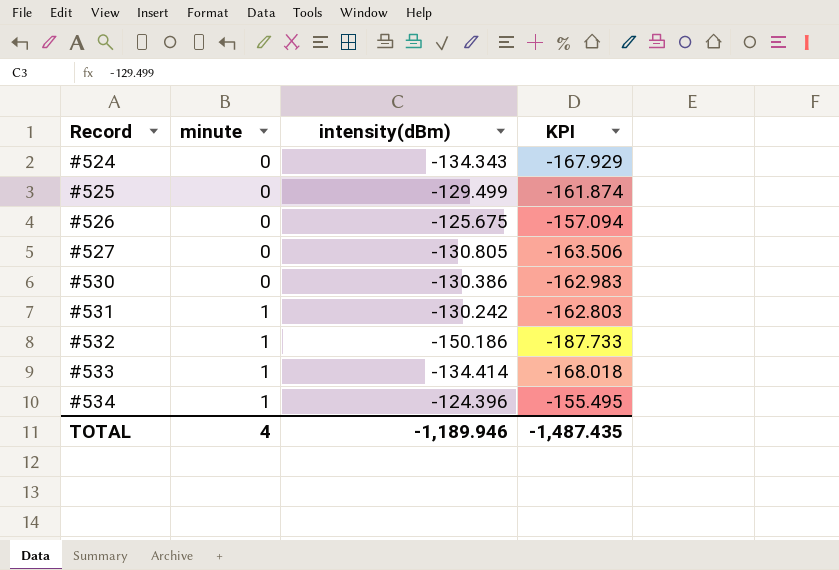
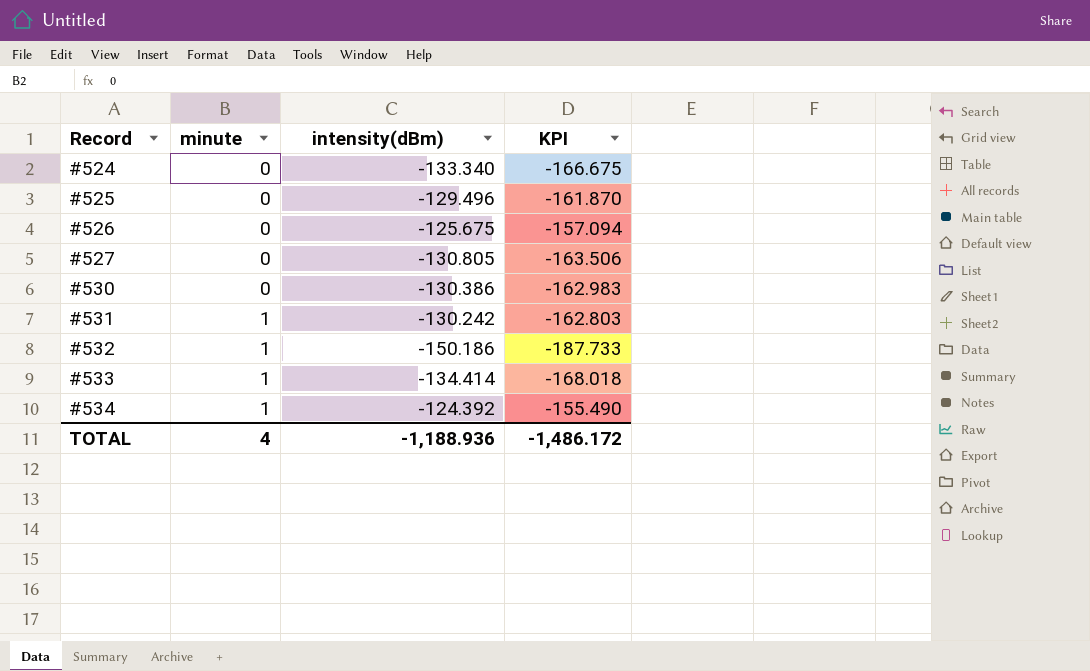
#524 | intensity(dBm): -134.343 -> -133.340
#524 | KPI: -167.929 -> -166.675
#525 | intensity(dBm): -129.499 -> -129.496
#525 | KPI: -161.874 -> -161.870
#534 | intensity(dBm): -124.396 -> -124.392
#534 | KPI: -155.495 -> -155.490
TOTAL | intensity(dBm): -1,189.946 -> -1,188.936
TOTAL | KPI: -1,487.435 -> -1,486.172

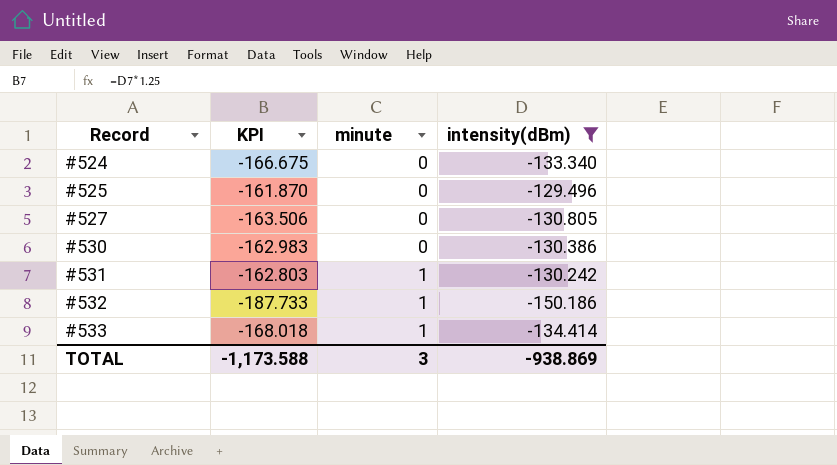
filter: none -> intensity(dBm) <= -129.496
column KPI | position: 4 -> 2
TOTAL | KPI: -1,486.172 -> -1,173.588
TOTAL | minute: 4 -> 3
TOTAL | intensity(dBm): -1,188.936 -> -938.869

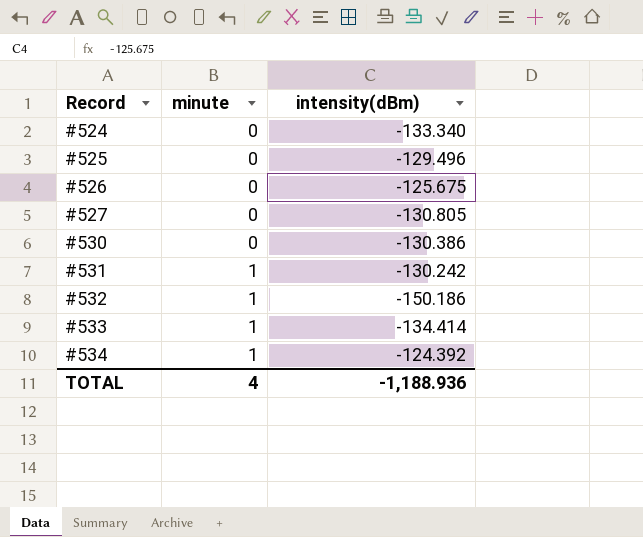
filter: intensity(dBm) <= -129.496 -> none
column KPI | formula: [intensity(dBm)] * 1.25 -> none
TOTAL | minute: 3 -> 4
TOTAL | intensity(dBm): -938.869 -> -1,188.936

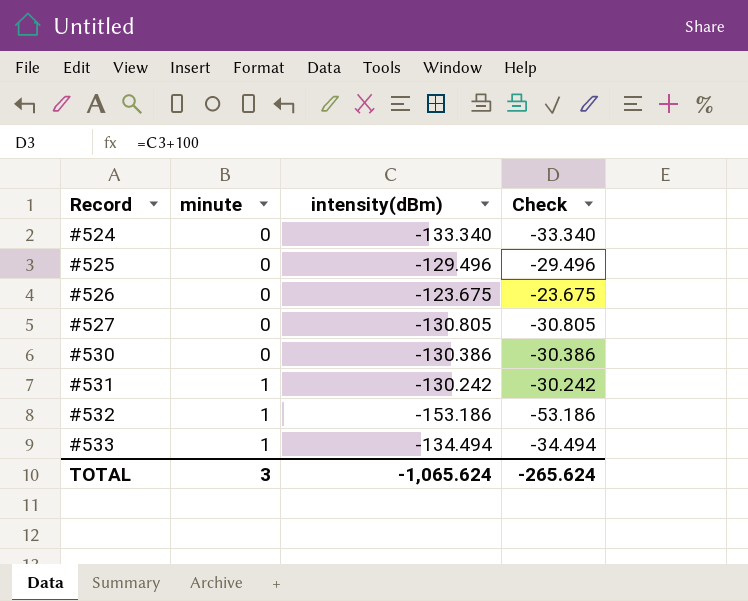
column Check | formula: none -> [intensity(dBm)] + 100
row #534: 1 | -124.392 -> none
#526 | intensity(dBm): -125.675 -> -123.675
#532 | intensity(dBm): -150.186 -> -153.186
#533 | intensity(dBm): -134.414 -> -134.494
TOTAL | minute: 4 -> 3
TOTAL | intensity(dBm): -1,188.936 -> -1,065.624

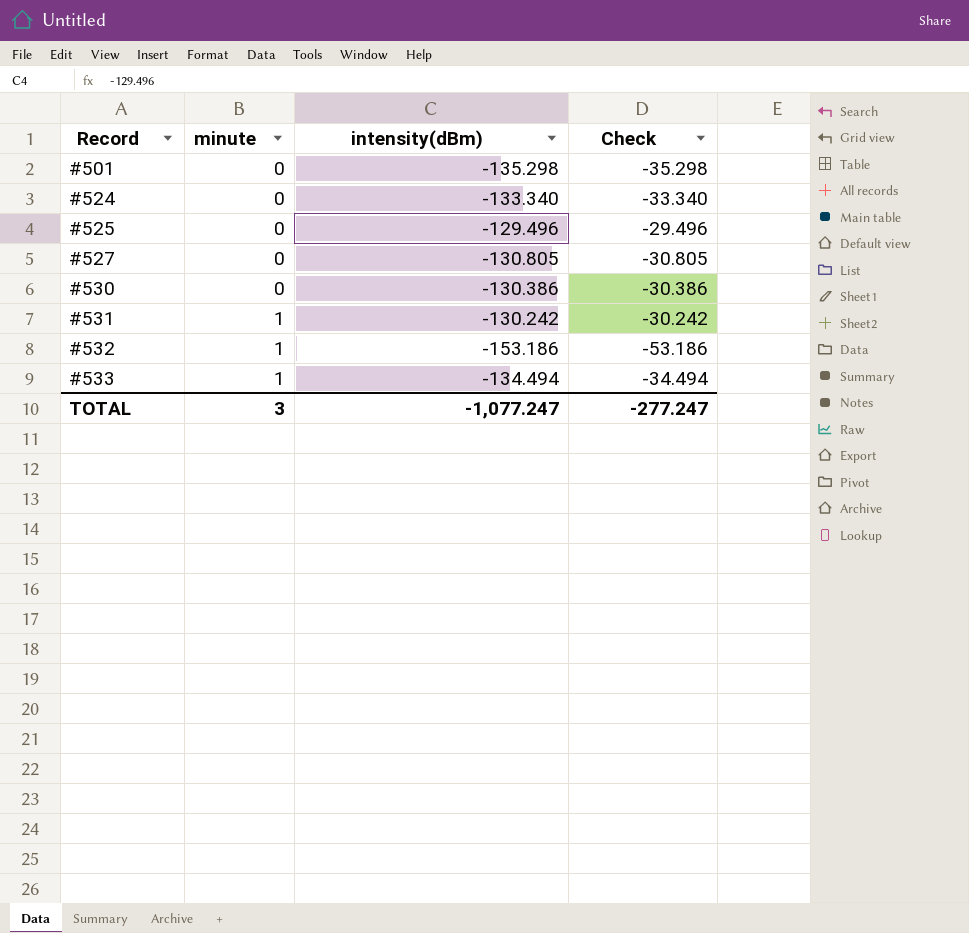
row #526: 0 | -123.675 | -23.675 -> none
row #501: none -> 0 | -135.298 | -35.298
TOTAL | intensity(dBm): -1,065.624 -> -1,077.247
TOTAL | Check: -265.624 -> -277.247

